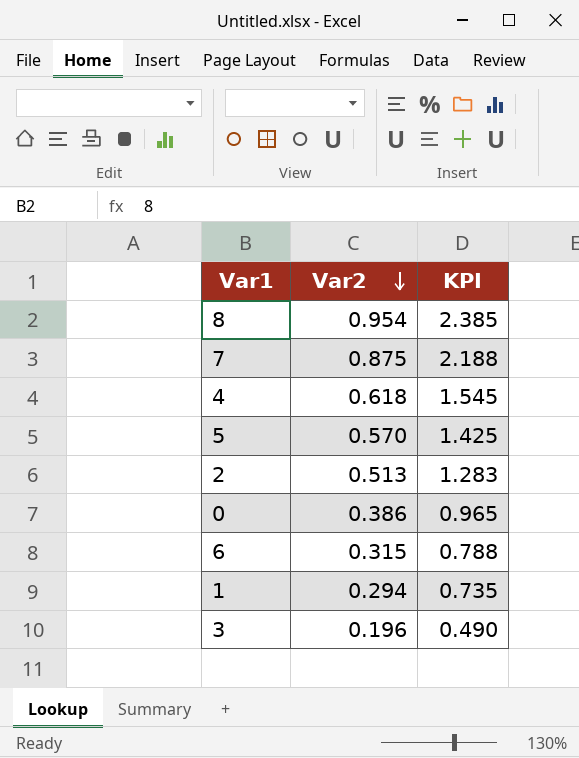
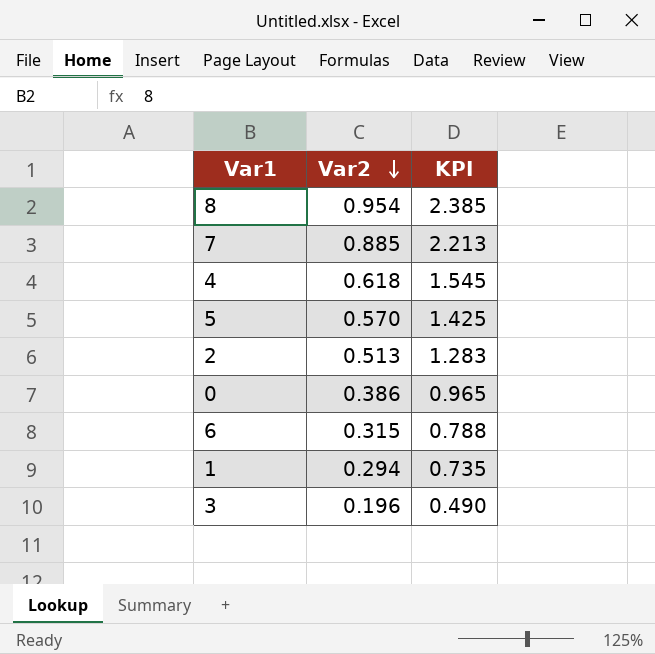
7 | Var2: 0.875 -> 0.885
7 | KPI: 2.188 -> 2.213

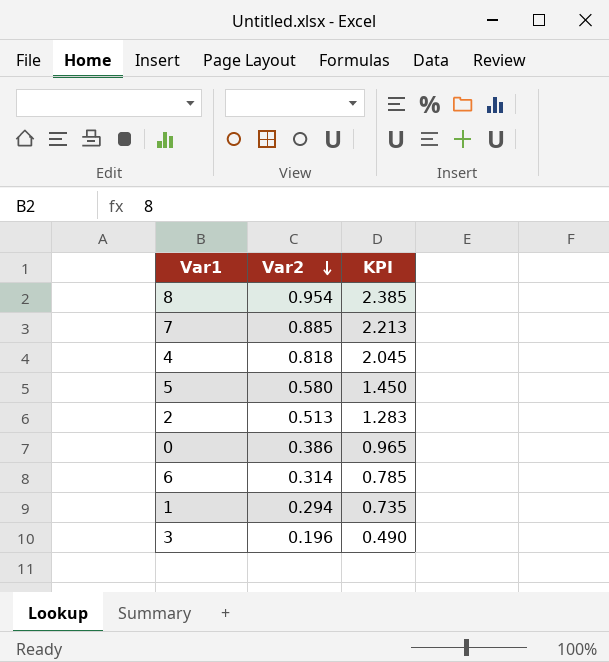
4 | Var2: 0.618 -> 0.818
4 | KPI: 1.545 -> 2.045
5 | Var2: 0.570 -> 0.580
5 | KPI: 1.425 -> 1.450
6 | Var2: 0.315 -> 0.314
6 | KPI: 0.788 -> 0.785

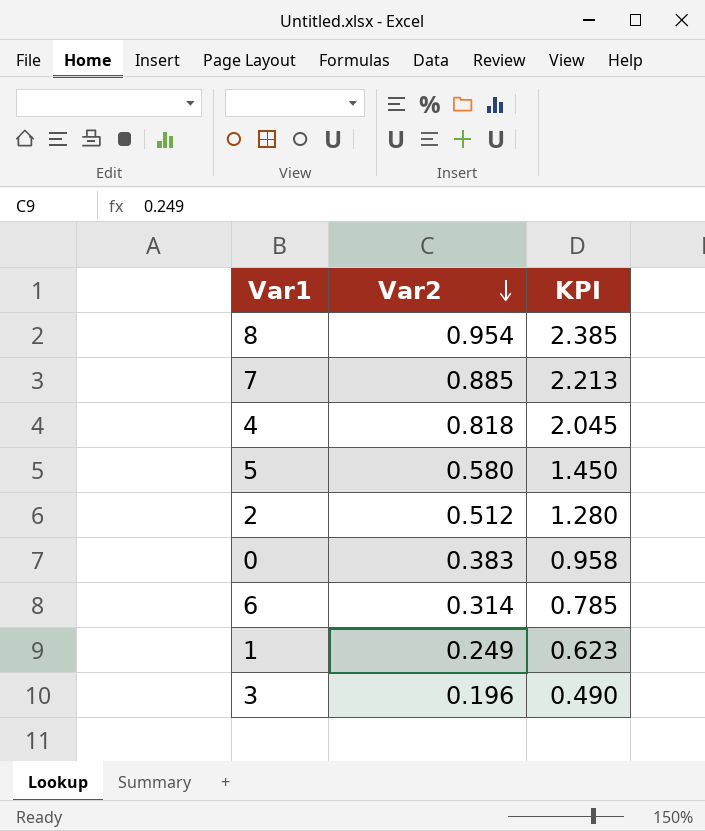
2 | Var2: 0.513 -> 0.512
2 | KPI: 1.283 -> 1.280
0 | Var2: 0.386 -> 0.383
0 | KPI: 0.965 -> 0.958
1 | Var2: 0.294 -> 0.249
1 | KPI: 0.735 -> 0.623

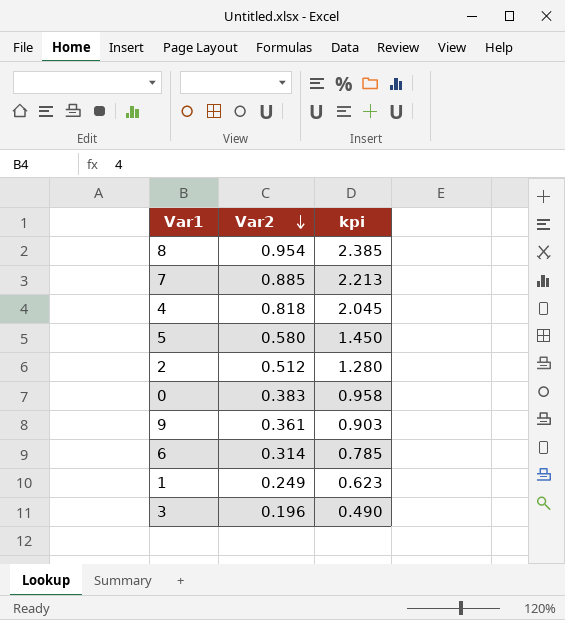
column name: KPI -> kpi
row 9: none -> 0.361 | 0.903

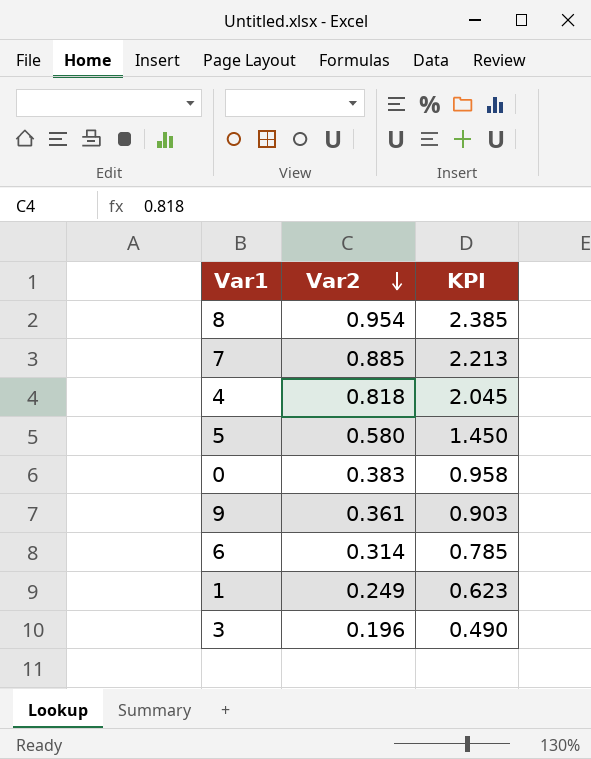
column name: kpi -> KPI
row 2: 0.512 | 1.280 -> none

